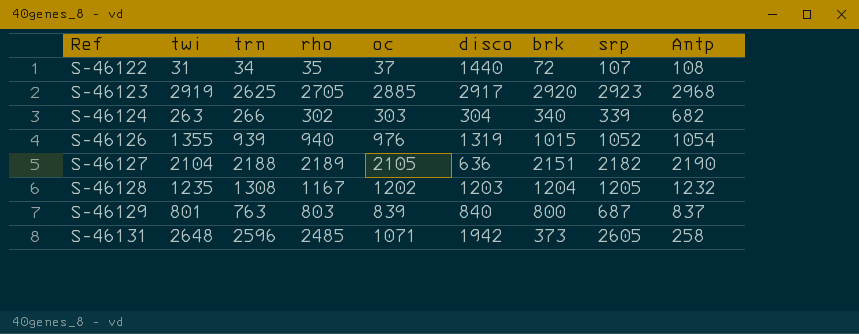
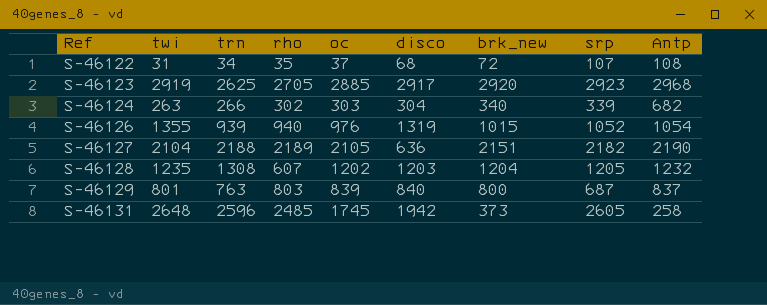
column name: brk -> brk_new
S-46122 | disco: 1440 -> 68
S-46128 | rho: 1167 -> 607
S-46131 | oc: 1071 -> 1745

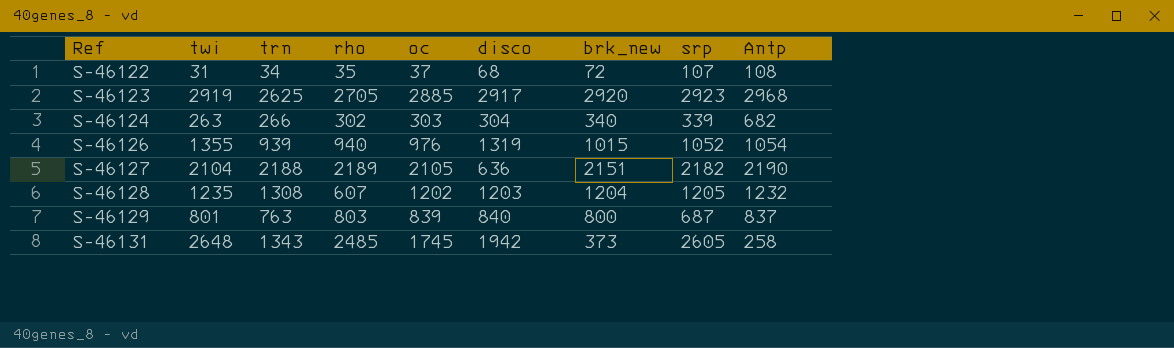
S-46131 | trn: 2596 -> 1343

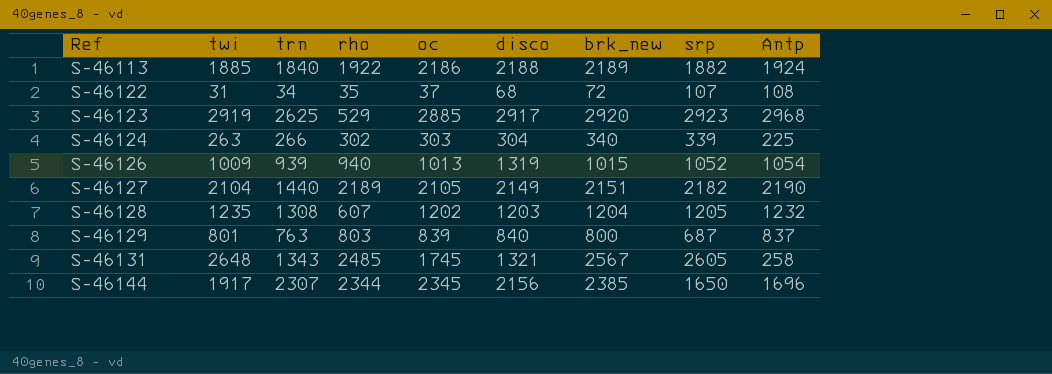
row S-46113: none -> 1885 | 1840 | 1922 | 2186 | 2188 | 2189 | 1882 | 1924
S-46123 | rho: 2705 -> 529
S-46124 | Antp: 682 -> 225
S-46126 | twi: 1355 -> 1009
S-46126 | oc: 976 -> 1013
S-46127 | trn: 2188 -> 1440
S-46127 | disco: 636 -> 2149
S-46131 | disco: 1942 -> 1321
S-46131 | brk_new: 373 -> 2567
row S-46144: none -> 1917 | 2307 | 2344 | 2345 | 2156 | 2385 | 1650 | 1696

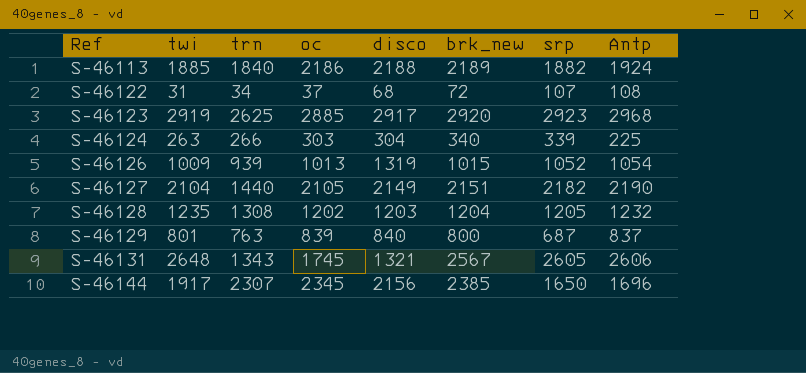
column rho | position: 4 -> none
S-46131 | Antp: 258 -> 2606

